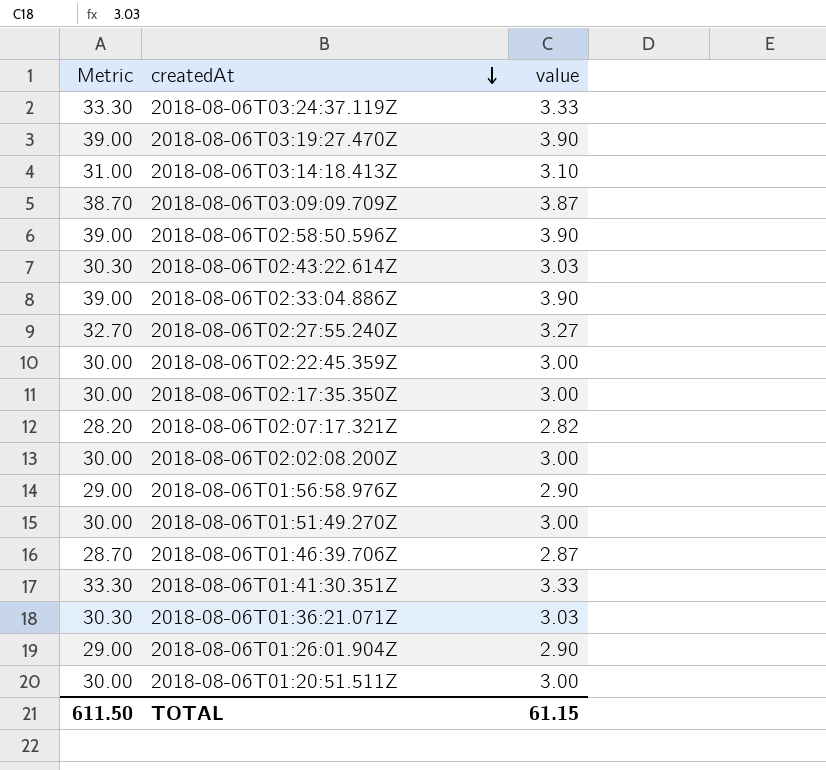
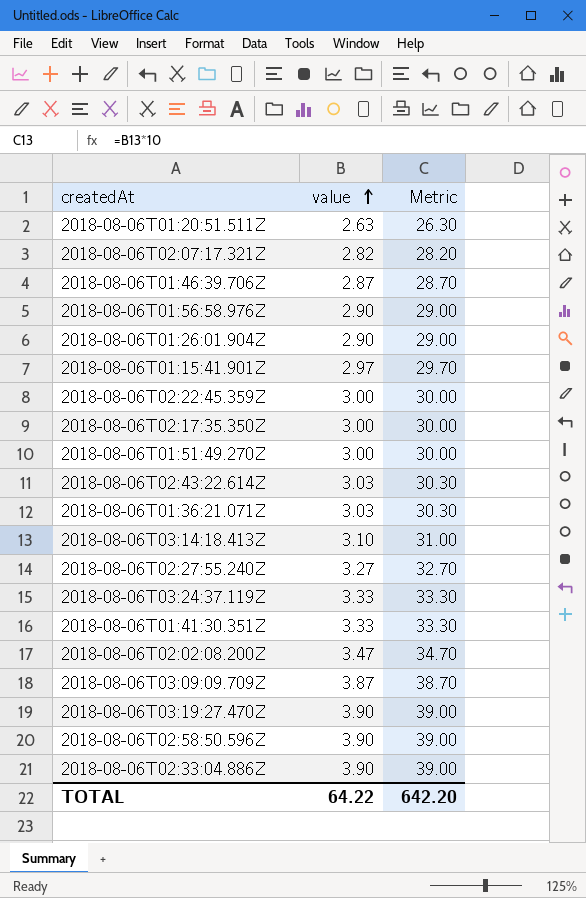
row order: createdAt descending -> value ascending
column Metric | position: 1 -> 3
2018-08-06T01:20:51.511Z | value: 3.00 -> 2.63
2018-08-06T01:20:51.511Z | Metric: 30.00 -> 26.30
row 2018-08-06T01:15:41.901Z: none -> 2.97 | 29.70
2018-08-06T02:02:08.200Z | value: 3.00 -> 3.47
2018-08-06T02:02:08.200Z | Metric: 30.00 -> 34.70
TOTAL | value: 61.15 -> 64.22
TOTAL | Metric: 611.50 -> 642.20

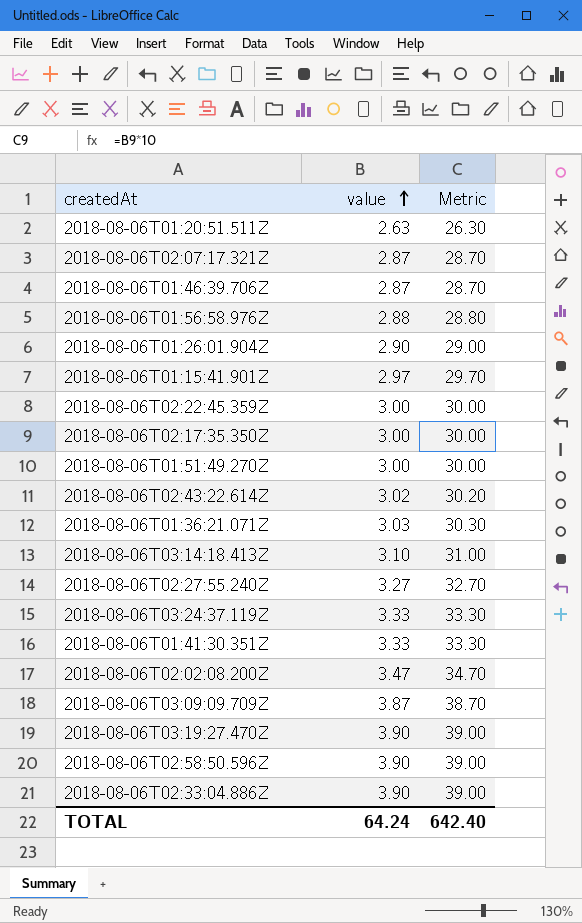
2018-08-06T02:07:17.321Z | value: 2.82 -> 2.87
2018-08-06T02:07:17.321Z | Metric: 28.20 -> 28.70
2018-08-06T01:56:58.976Z | value: 2.90 -> 2.88
2018-08-06T01:56:58.976Z | Metric: 29.00 -> 28.80
2018-08-06T02:43:22.614Z | value: 3.03 -> 3.02
2018-08-06T02:43:22.614Z | Metric: 30.30 -> 30.20
TOTAL | value: 64.22 -> 64.24
TOTAL | Metric: 642.20 -> 642.40

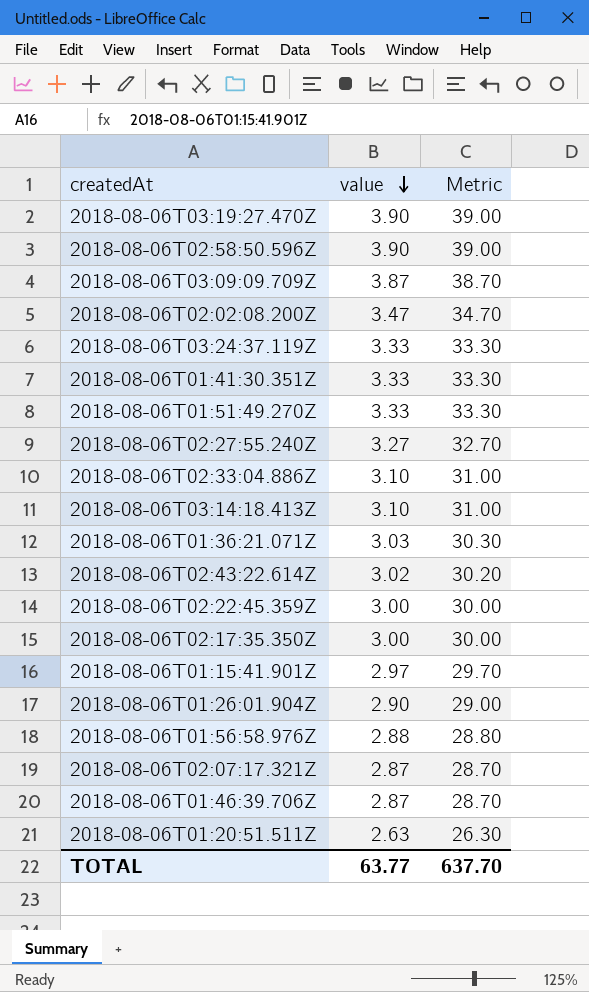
row order: value ascending -> value descending
2018-08-06T01:51:49.270Z | value: 3.00 -> 3.33
2018-08-06T01:51:49.270Z | Metric: 30.00 -> 33.30
2018-08-06T02:33:04.886Z | value: 3.90 -> 3.10
2018-08-06T02:33:04.886Z | Metric: 39.00 -> 31.00
TOTAL | value: 64.24 -> 63.77
TOTAL | Metric: 642.40 -> 637.70

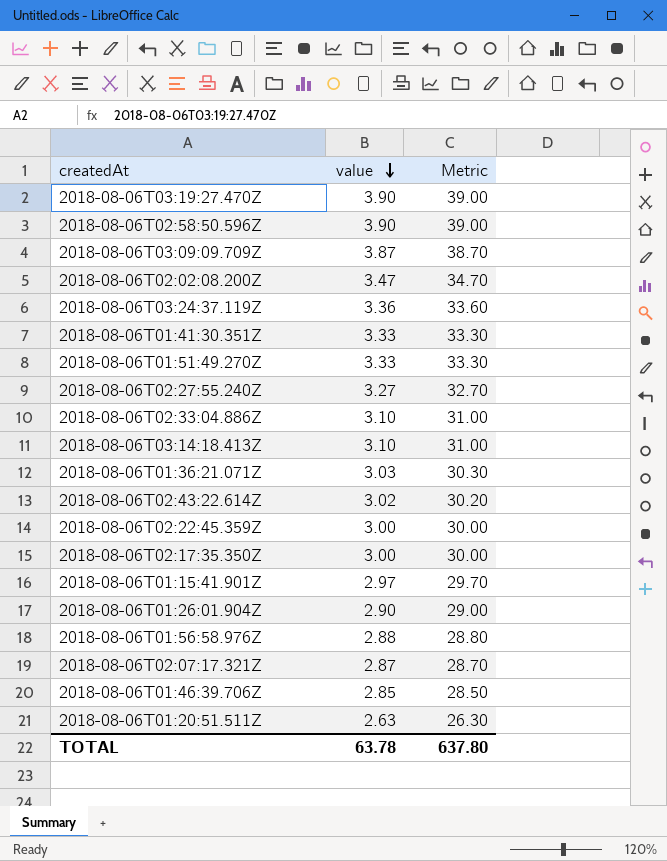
2018-08-06T03:24:37.119Z | value: 3.33 -> 3.36
2018-08-06T03:24:37.119Z | Metric: 33.30 -> 33.60
2018-08-06T01:46:39.706Z | value: 2.87 -> 2.85
2018-08-06T01:46:39.706Z | Metric: 28.70 -> 28.50
TOTAL | value: 63.77 -> 63.78
TOTAL | Metric: 637.70 -> 637.80

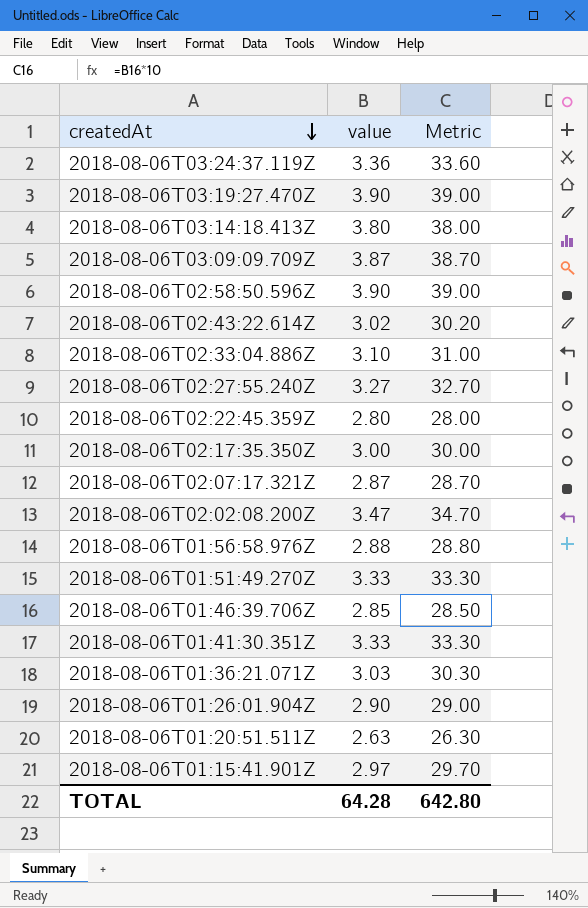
row order: value descending -> createdAt descending
2018-08-06T03:14:18.413Z | value: 3.10 -> 3.80
2018-08-06T03:14:18.413Z | Metric: 31.00 -> 38.00
2018-08-06T02:22:45.359Z | value: 3.00 -> 2.80
2018-08-06T02:22:45.359Z | Metric: 30.00 -> 28.00
TOTAL | value: 63.78 -> 64.28
TOTAL | Metric: 637.80 -> 642.80

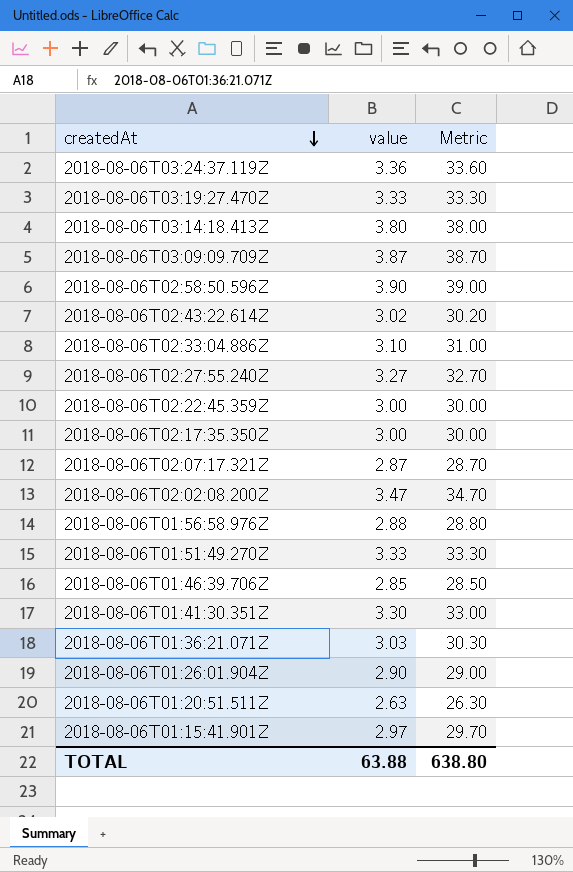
2018-08-06T03:19:27.470Z | value: 3.90 -> 3.33
2018-08-06T03:19:27.470Z | Metric: 39.00 -> 33.30
2018-08-06T02:22:45.359Z | value: 2.80 -> 3.00
2018-08-06T02:22:45.359Z | Metric: 28.00 -> 30.00
2018-08-06T01:41:30.351Z | value: 3.33 -> 3.30
2018-08-06T01:41:30.351Z | Metric: 33.30 -> 33.00
TOTAL | value: 64.28 -> 63.88
TOTAL | Metric: 642.80 -> 638.80

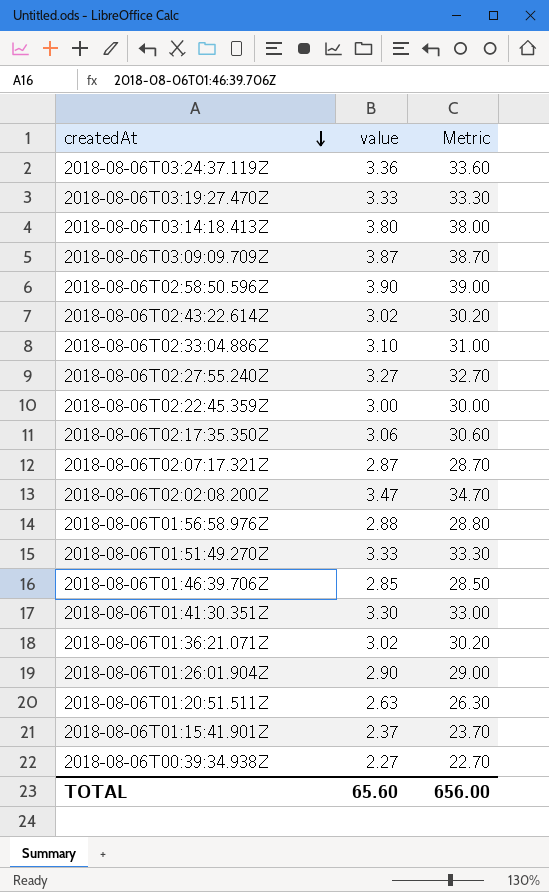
2018-08-06T02:17:35.350Z | value: 3.00 -> 3.06
2018-08-06T02:17:35.350Z | Metric: 30.00 -> 30.60
2018-08-06T01:36:21.071Z | value: 3.03 -> 3.02
2018-08-06T01:36:21.071Z | Metric: 30.30 -> 30.20
2018-08-06T01:15:41.901Z | value: 2.97 -> 2.37
2018-08-06T01:15:41.901Z | Metric: 29.70 -> 23.70
row 2018-08-06T00:39:34.938Z: none -> 2.27 | 22.70
TOTAL | value: 63.88 -> 65.60
TOTAL | Metric: 638.80 -> 656.00

